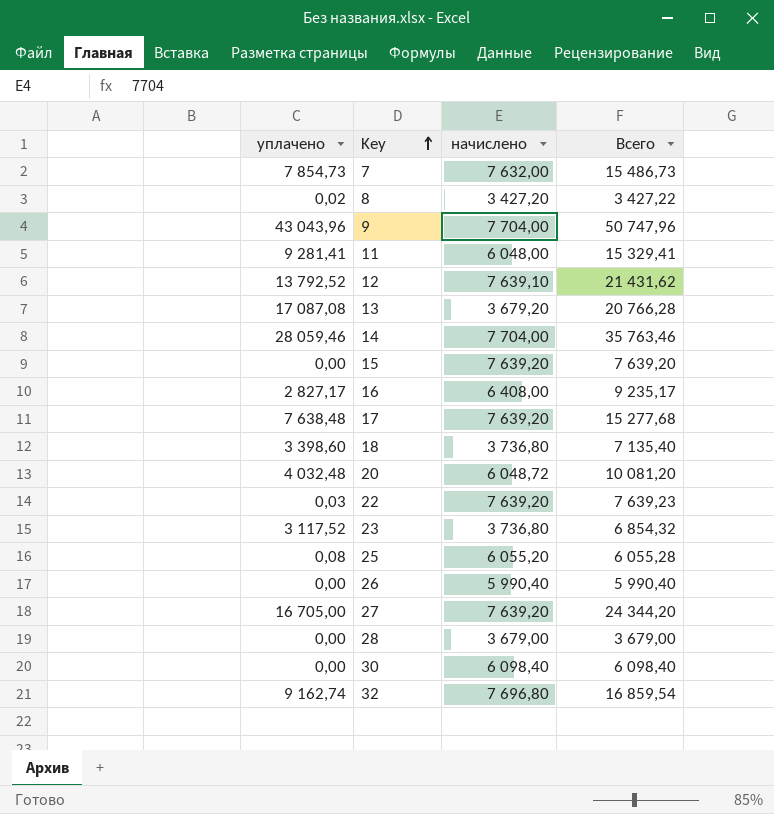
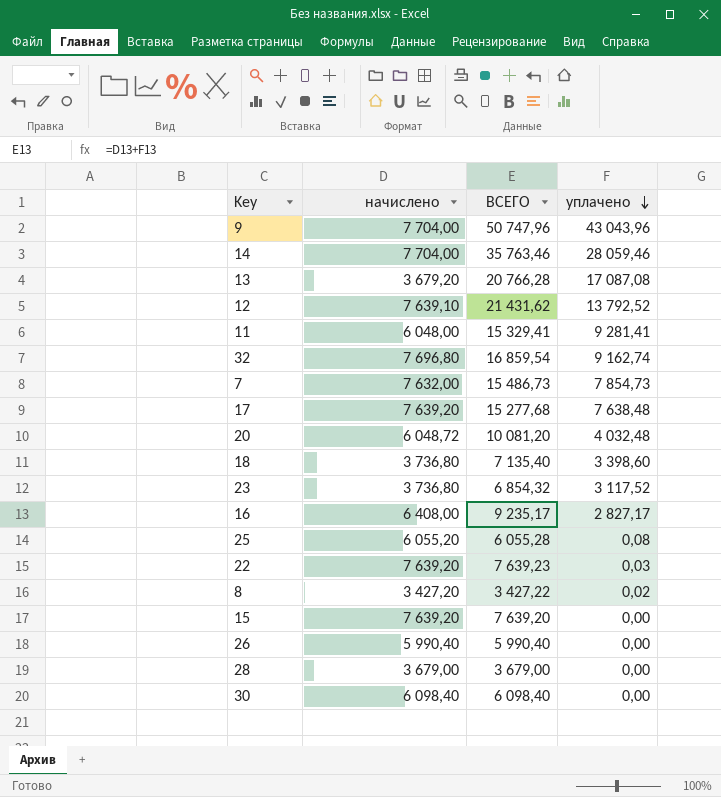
row order: Key ascending -> уплачено descending
column name: Всего -> ВСЕГО
column уплачено | position: 1 -> 4
row 27: 16 705,00 | 7 639,20 | 24 344,20 -> none

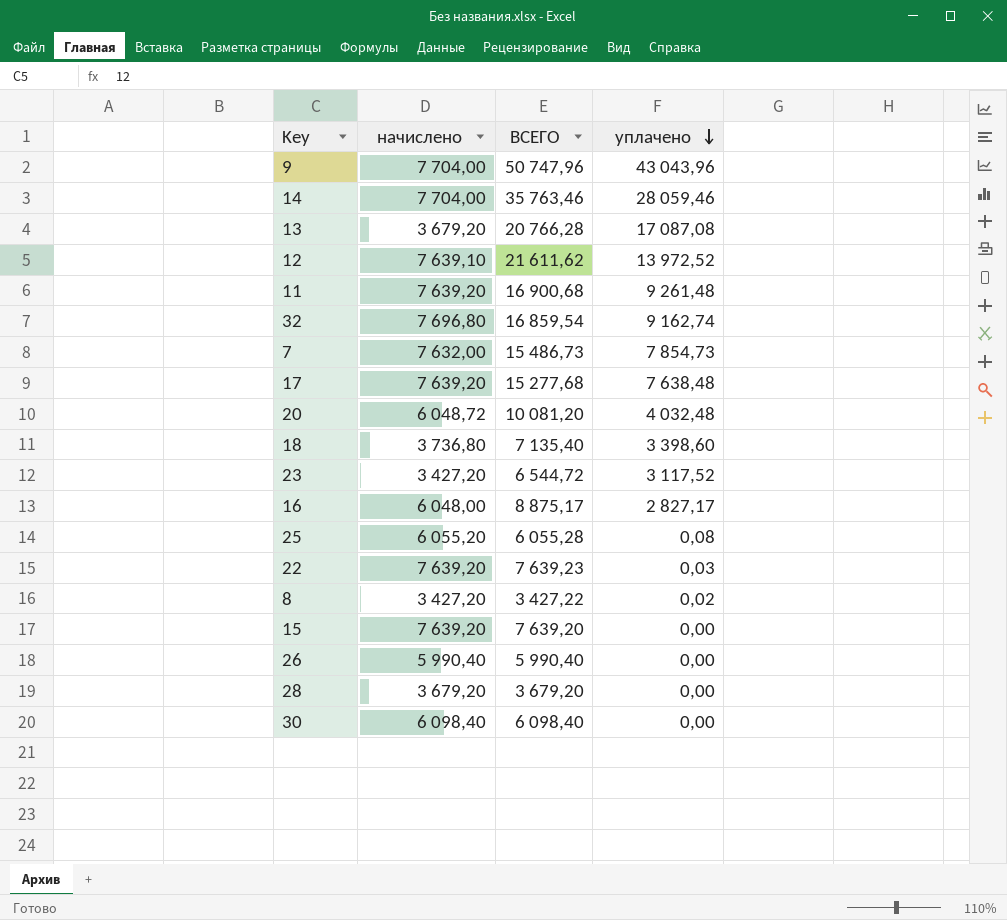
12 | ВСЕГО: 21 431,62 -> 21 611,62
12 | уплачено: 13 792,52 -> 13 972,52
11 | начислено: 6 048,00 -> 7 639,20
11 | ВСЕГО: 15 329,41 -> 16 900,68
11 | уплачено: 9 281,41 -> 9 261,48
23 | начислено: 3 736,80 -> 3 427,20
23 | ВСЕГО: 6 854,32 -> 6 544,72
16 | начислено: 6 408,00 -> 6 048,00
16 | ВСЕГО: 9 235,17 -> 8 875,17
28 | начислено: 3 679,00 -> 3 679,20
28 | ВСЕГО: 3 679,00 -> 3 679,20

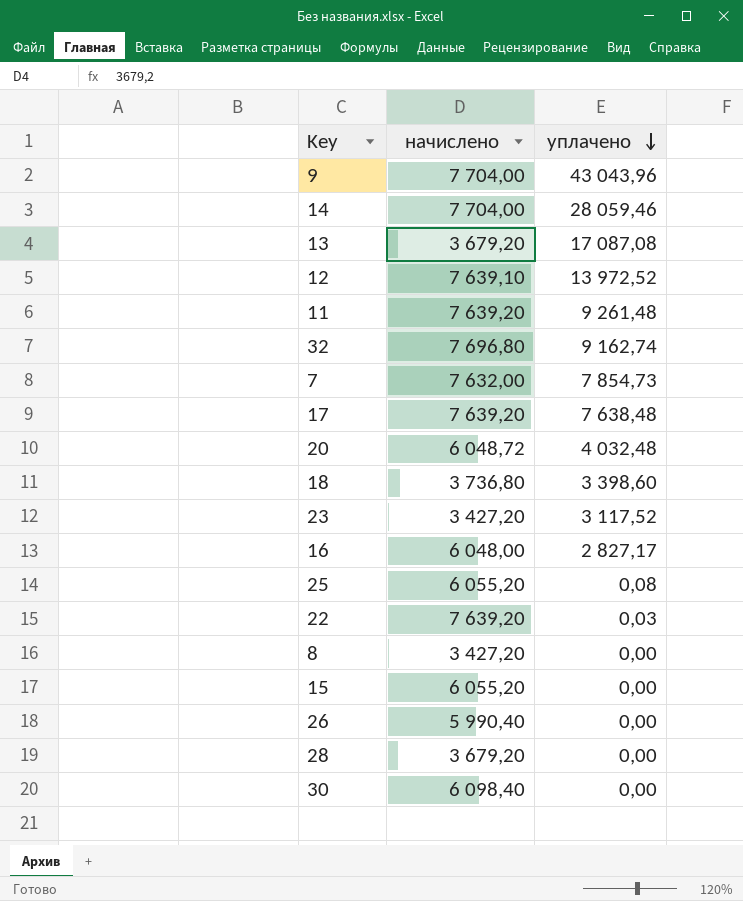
column ВСЕГО | formula: [начислено] + [уплачено] -> none
8 | уплачено: 0,02 -> 0,00
15 | начислено: 7 639,20 -> 6 055,20

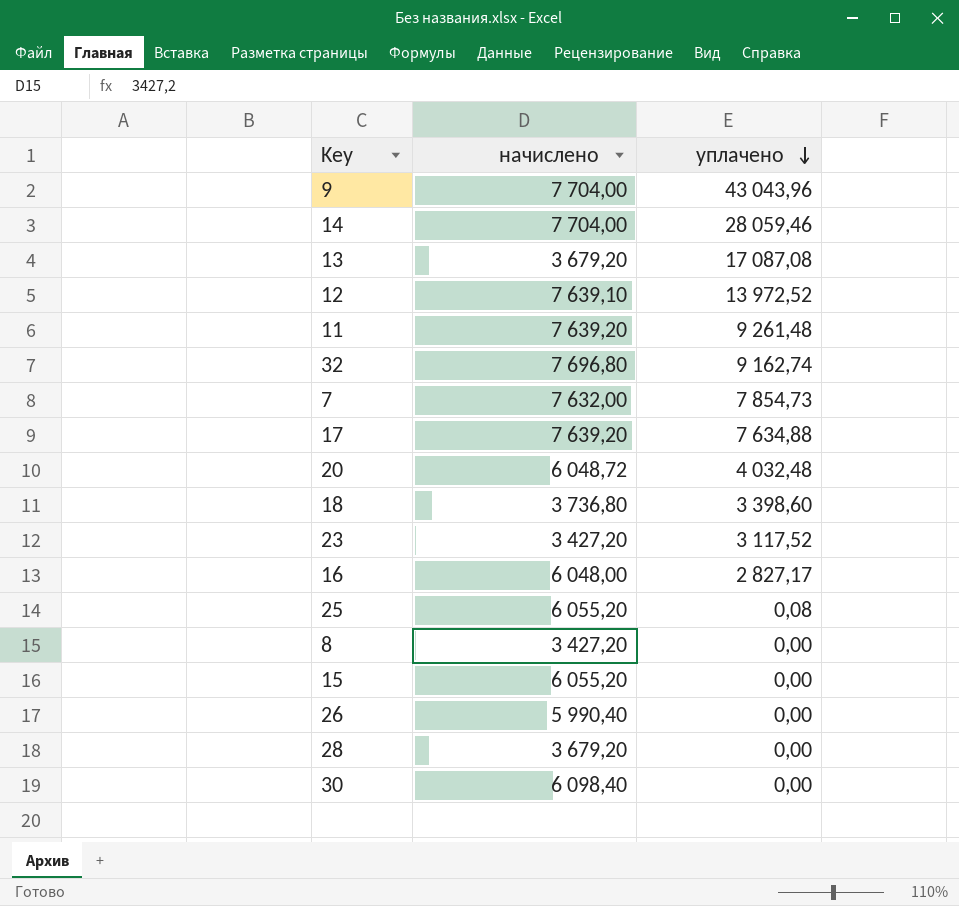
row 22: 7 639,20 | 0,03 -> none
17 | уплачено: 7 638,48 -> 7 634,88

